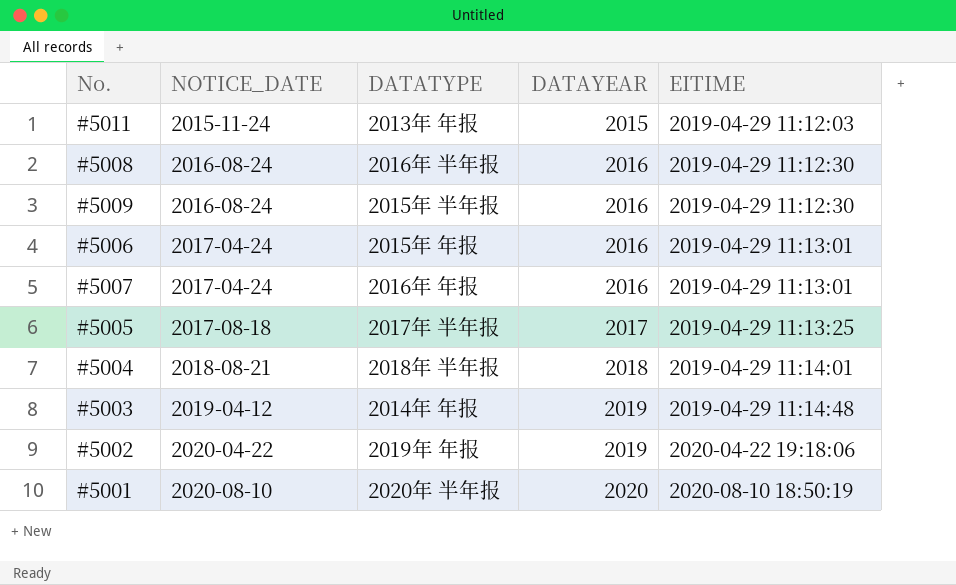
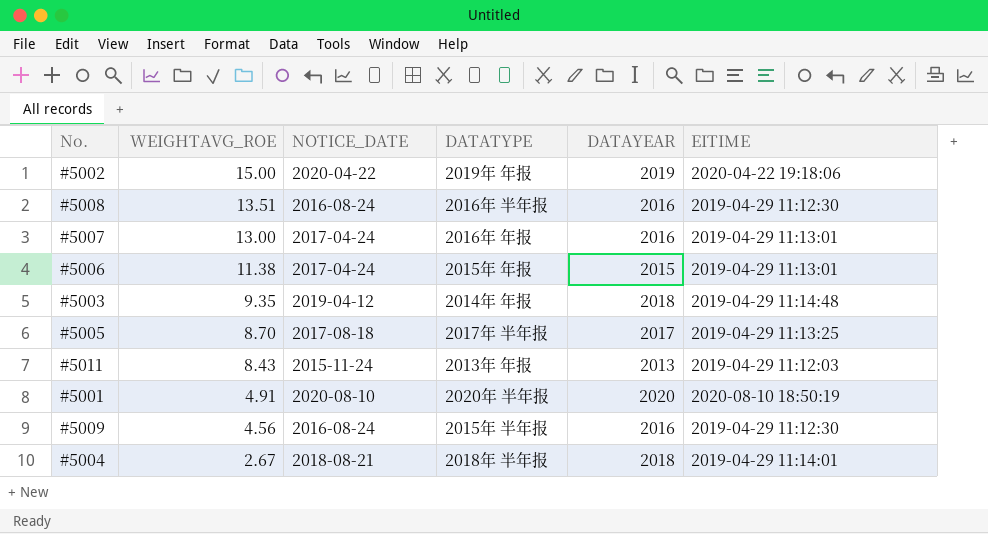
row order: NOTICE_DATE ascending -> WEIGHTAVG_ROE descending
column WEIGHTAVG_ROE | position: none -> 2
#5006 | DATAYEAR: 2016 -> 2015
#5003 | DATAYEAR: 2019 -> 2018
#5011 | DATAYEAR: 2015 -> 2013

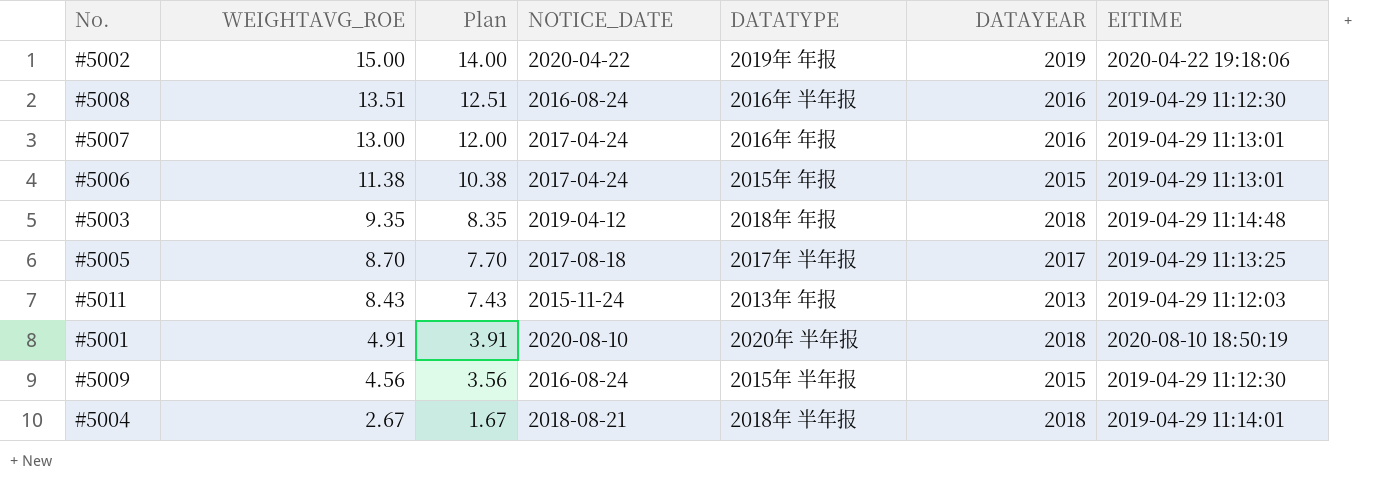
column Plan | formula: none -> [WEIGHTAVG_ROE] - 1
#5003 | DATATYPE: 2014年 年报 -> 2018年 年报
#5001 | DATAYEAR: 2020 -> 2018
#5009 | DATAYEAR: 2016 -> 2015

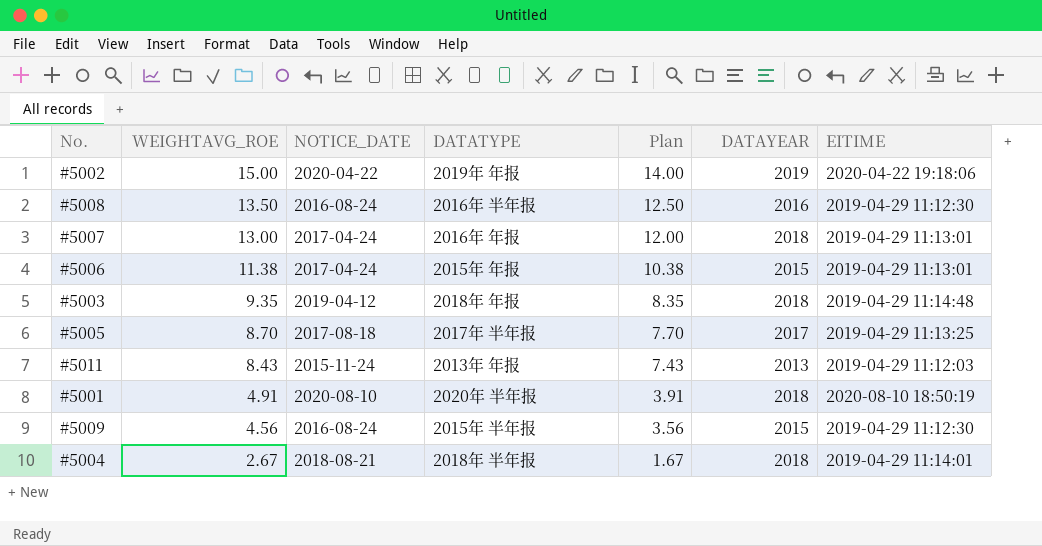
column Plan | position: 3 -> 5
#5008 | WEIGHTAVG_ROE: 13.51 -> 13.50
#5008 | Plan: 12.51 -> 12.50
#5007 | DATAYEAR: 2016 -> 2018

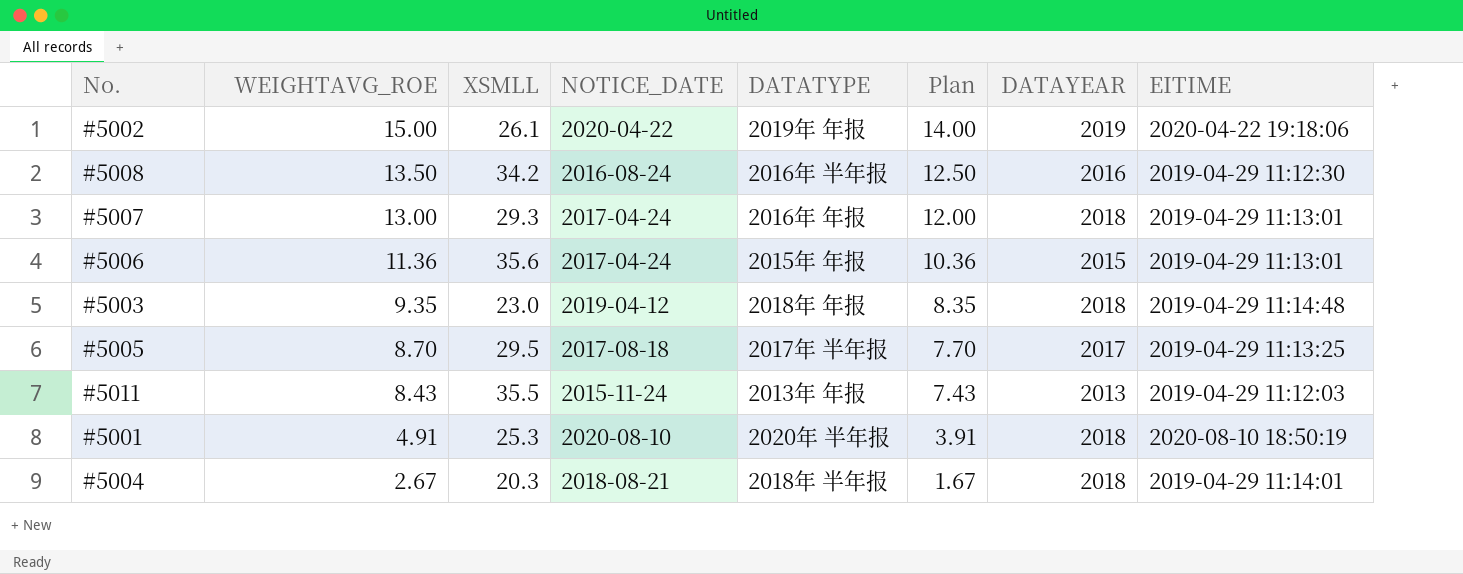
column XSMLL | position: none -> 3
row #5009: 4.56 | 2016-08-24 | 2015年 半年报 | 3.56 | 2015 | 2019-04-29 11:12:30 -> none
#5006 | WEIGHTAVG_ROE: 11.38 -> 11.36
#5006 | Plan: 10.38 -> 10.36

